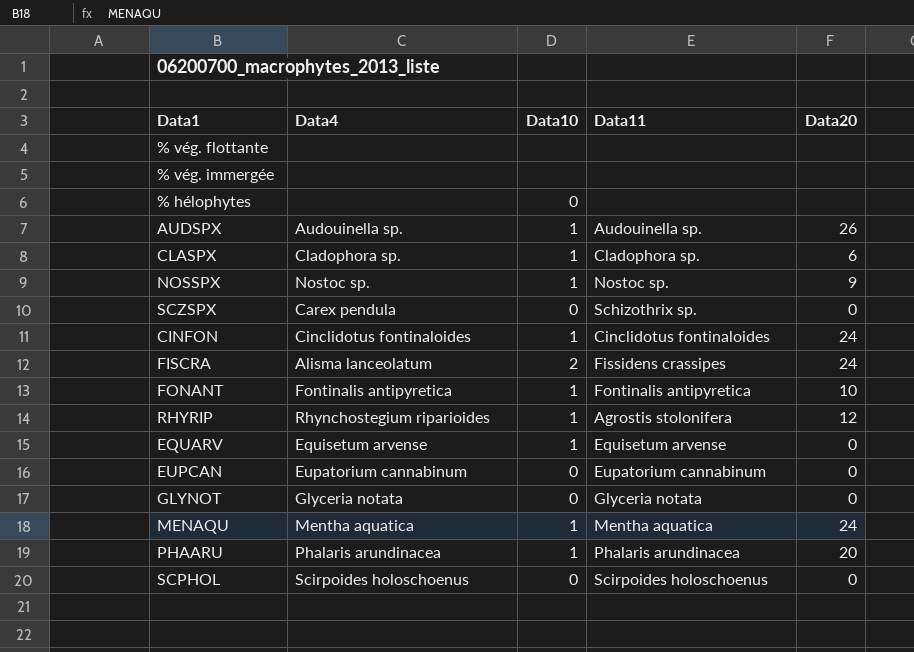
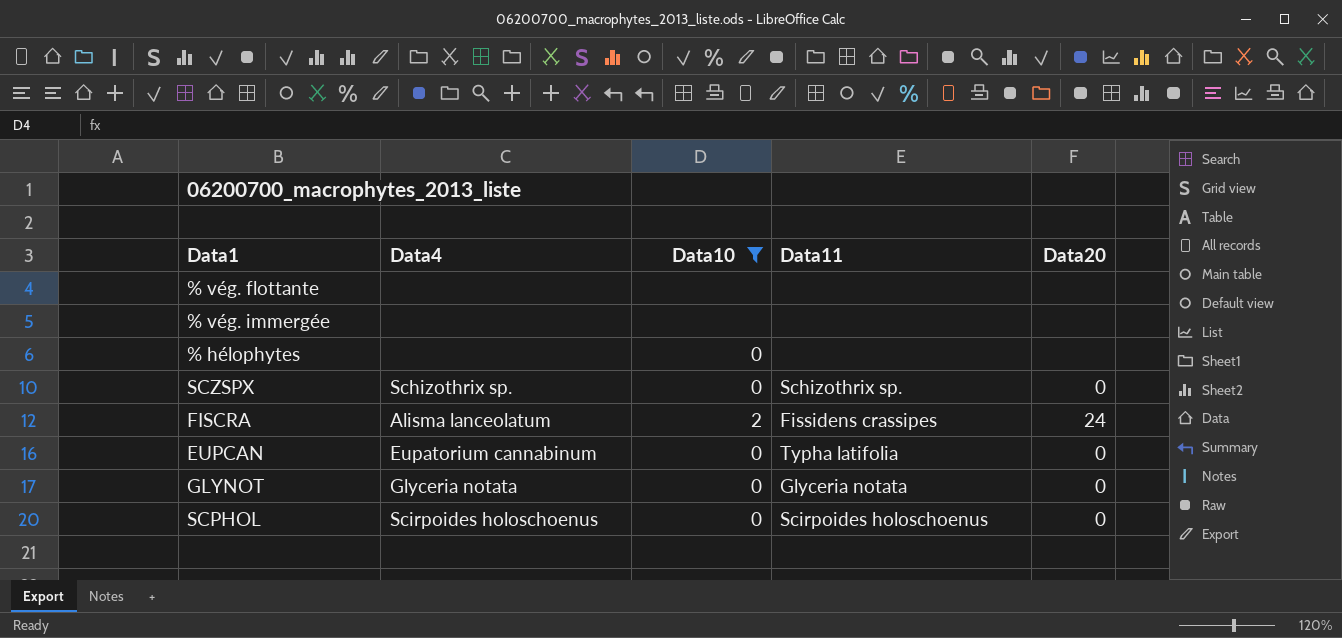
filter: none -> Data10 != 1
SCZSPX | Data4: Carex pendula -> Schizothrix sp.
EUPCAN | Data11: Eupatorium cannabinum -> Typha latifolia

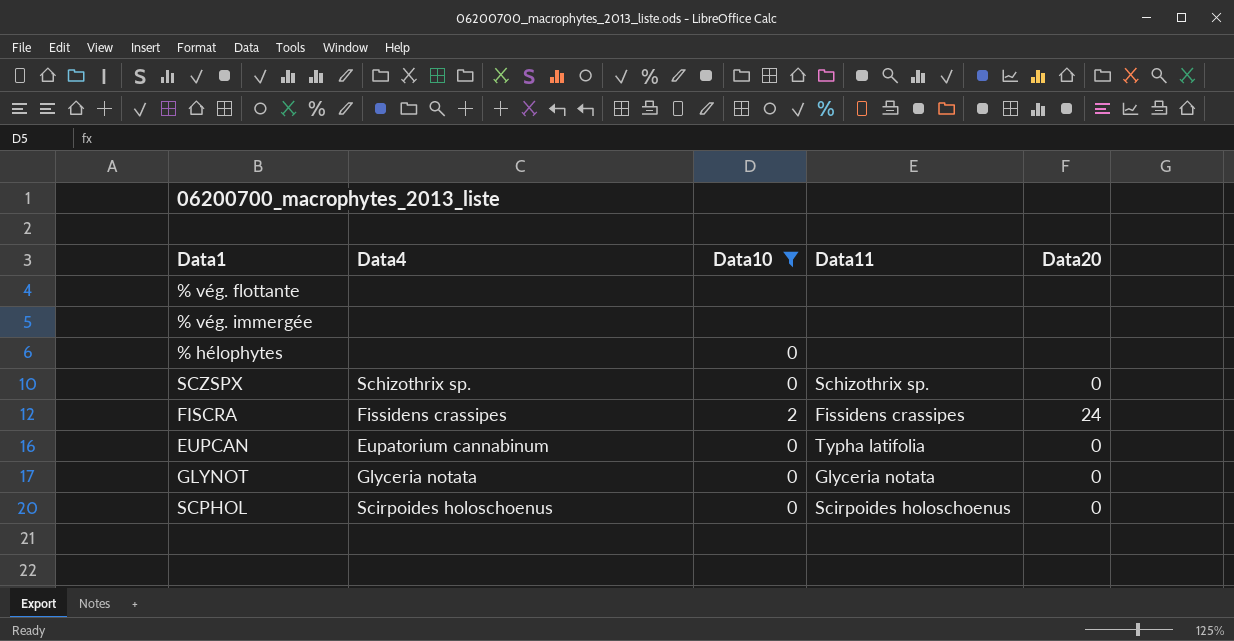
FISCRA | Data4: Alisma lanceolatum -> Fissidens crassipes

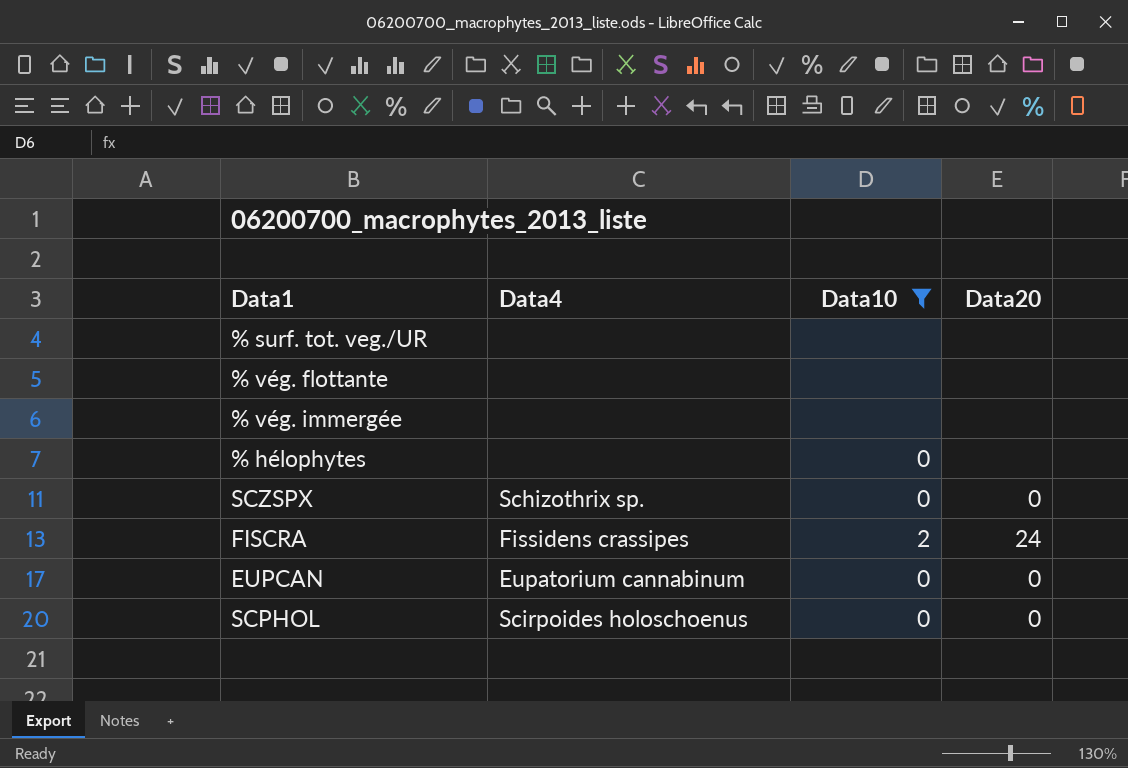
column Data11 | position: 4 -> none
row GLYNOT: Glyceria notata | 0 | Glyceria notata | 0 -> none
row % surf. tot. veg./UR: none -> none | none | none

